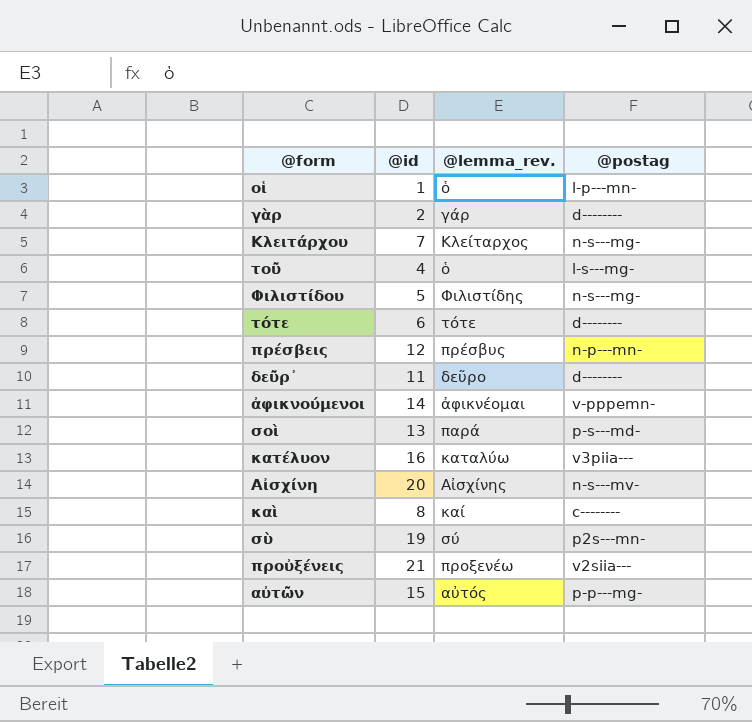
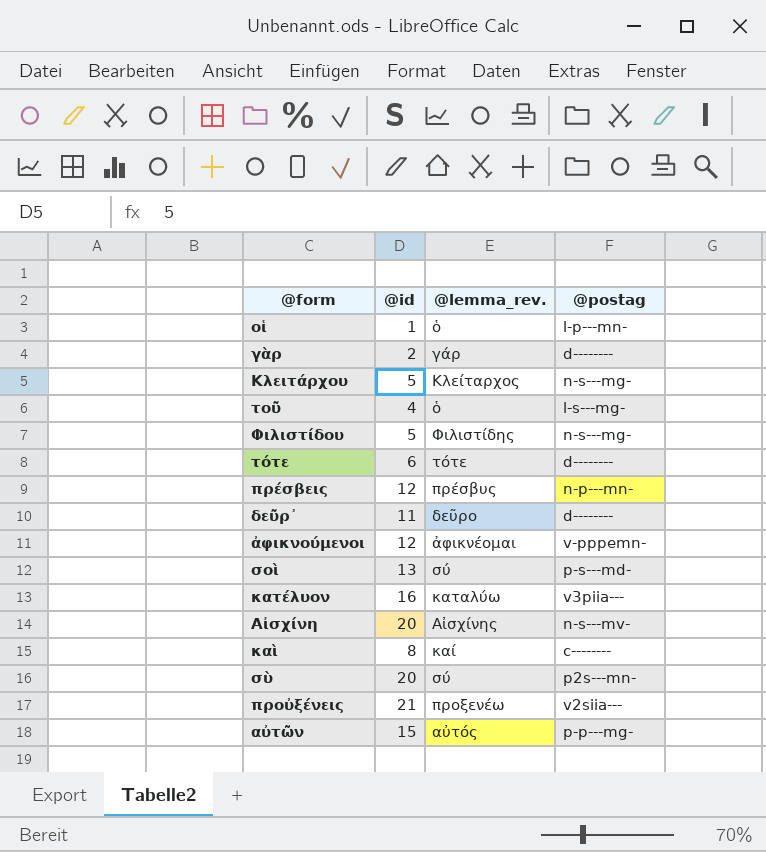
Κλειτάρχου | @id: 7 -> 5
ἀφικνούμενοι | @id: 14 -> 12
σοὶ | @lemma_rev.: παρά -> σύ
σὺ | @id: 19 -> 20

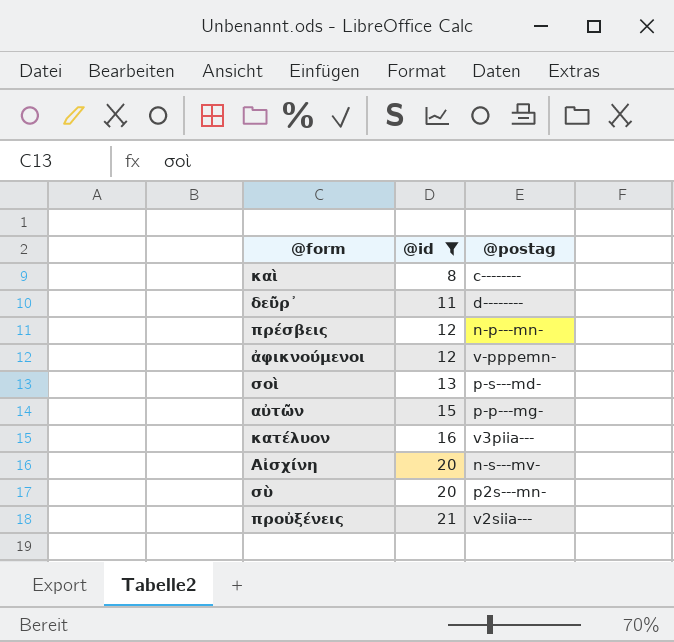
filter: none -> @id >= 8
row order: none -> @id ascending
column @lemma_rev. | position: 3 -> none

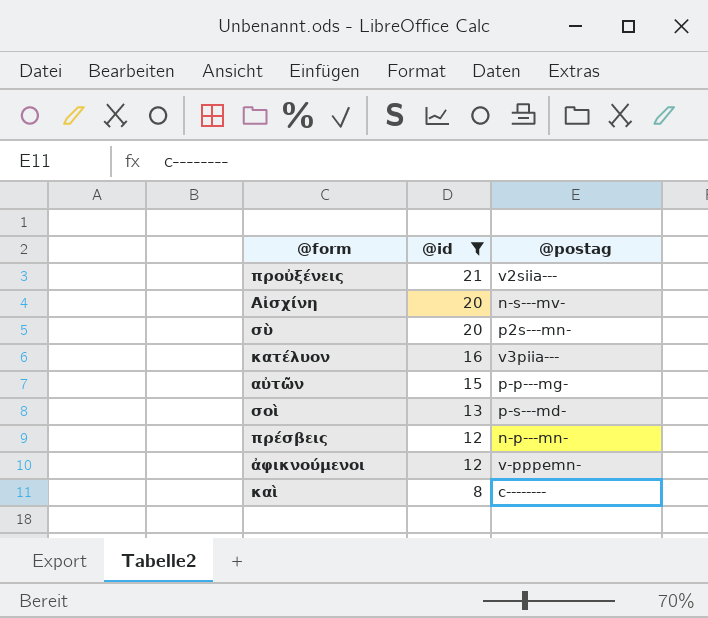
row order: @id ascending -> @id descending
row δεῦρ᾽: 11 | d-------- -> none

